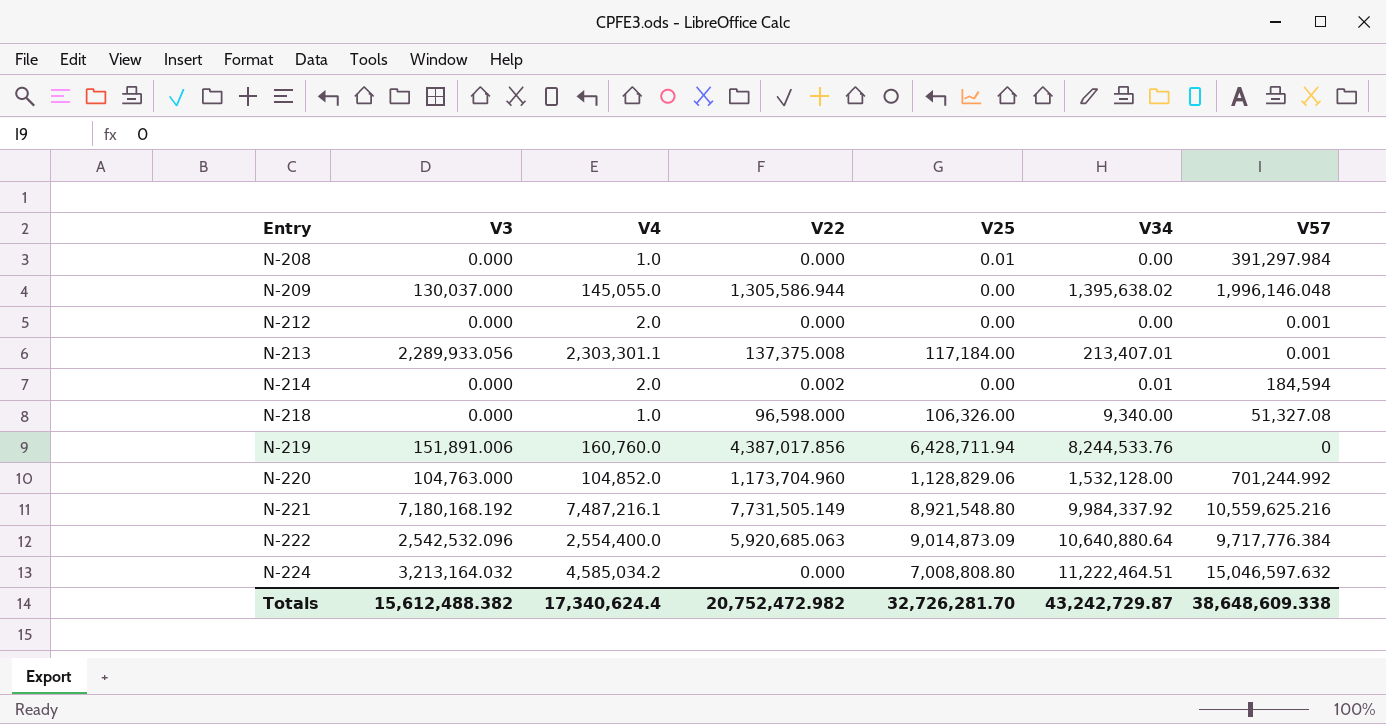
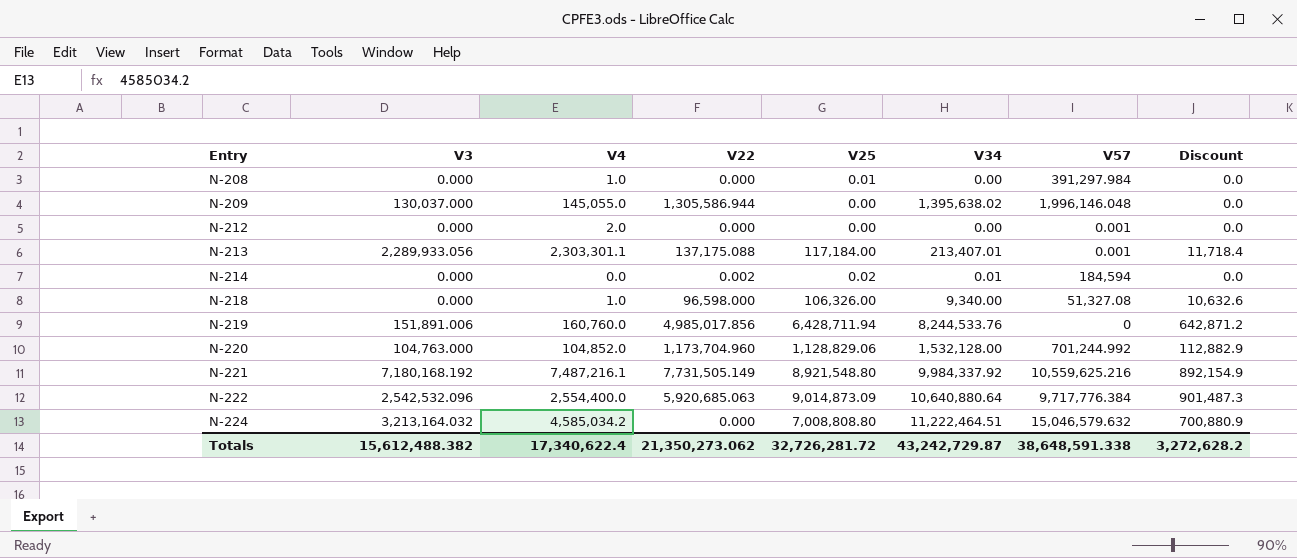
column Discount | formula: none -> [V25] * 0.1
N-213 | V22: 137,375.008 -> 137,175.088
N-214 | V4: 2.0 -> 0.0
N-214 | V25: 0.00 -> 0.02
N-219 | V22: 4,387,017.856 -> 4,985,017.856
N-224 | V57: 15,046,597.632 -> 15,046,579.632
Totals | V4: 17,340,624.4 -> 17,340,622.4
Totals | V22: 20,752,472.982 -> 21,350,273.062
Totals | V25: 32,726,281.70 -> 32,726,281.72
Totals | V57: 38,648,609.338 -> 38,648,591.338

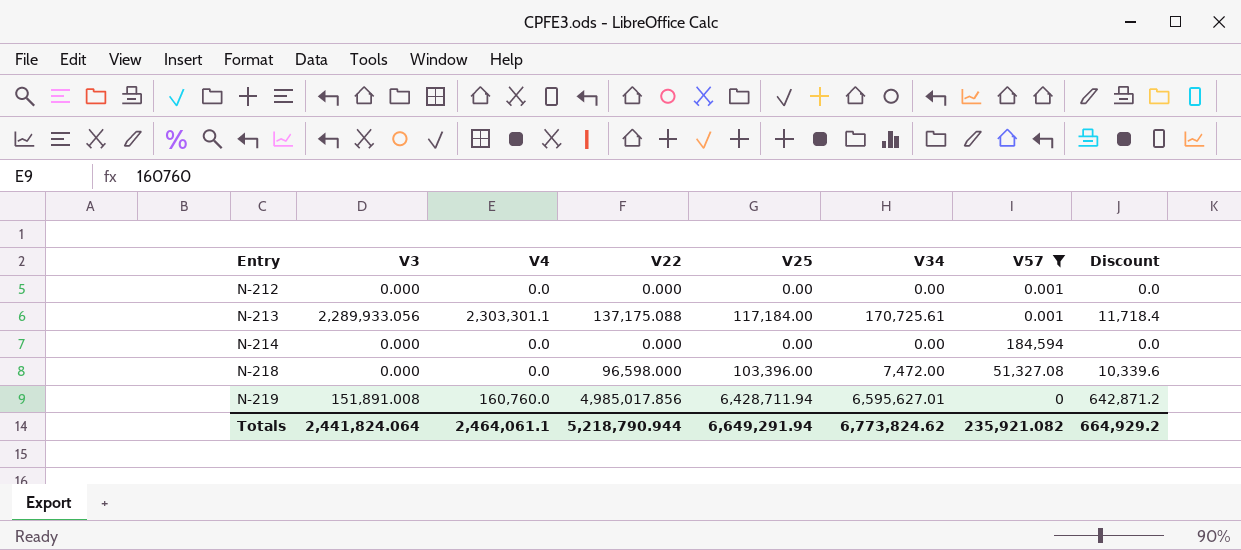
filter: none -> V57 <= 184,594
N-212 | V4: 2.0 -> 0.0
N-213 | V34: 213,407.01 -> 170,725.61
N-214 | V22: 0.002 -> 0.000
N-214 | V25: 0.02 -> 0.00
N-214 | V34: 0.01 -> 0.00
N-218 | V4: 1.0 -> 0.0
N-218 | V25: 106,326.00 -> 103,396.00
N-218 | V34: 9,340.00 -> 7,472.00
N-218 | Discount: 10,632.6 -> 10,339.6
N-219 | V3: 151,891.006 -> 151,891.008
N-219 | V34: 8,244,533.76 -> 6,595,627.01
Totals | V3: 15,612,488.382 -> 2,441,824.064
Totals | V4: 17,340,622.4 -> 2,464,061.1
Totals | V22: 21,350,273.062 -> 5,218,790.944
Totals | V25: 32,726,281.72 -> 6,649,291.94
Totals | V34: 43,242,729.87 -> 6,773,824.62
Totals | V57: 38,648,591.338 -> 235,921.082
Totals | Discount: 3,272,628.2 -> 664,929.2

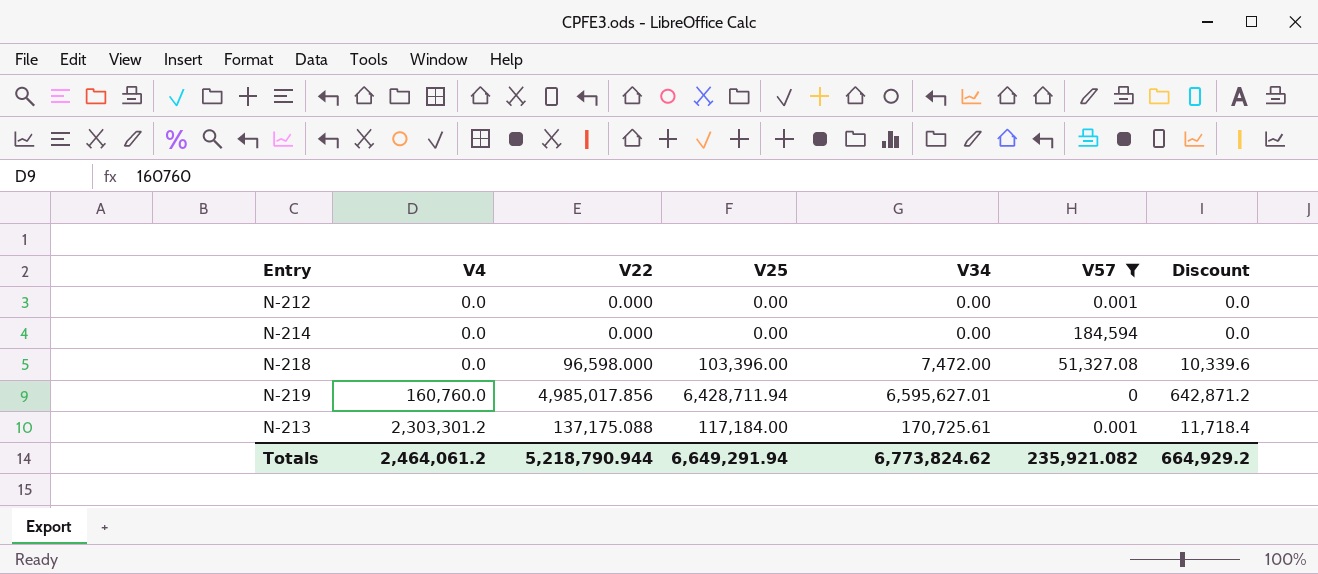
row order: Entry ascending -> V4 ascending
column V3 | position: 2 -> none
N-213 | V4: 2,303,301.1 -> 2,303,301.2
Totals | V4: 2,464,061.1 -> 2,464,061.2

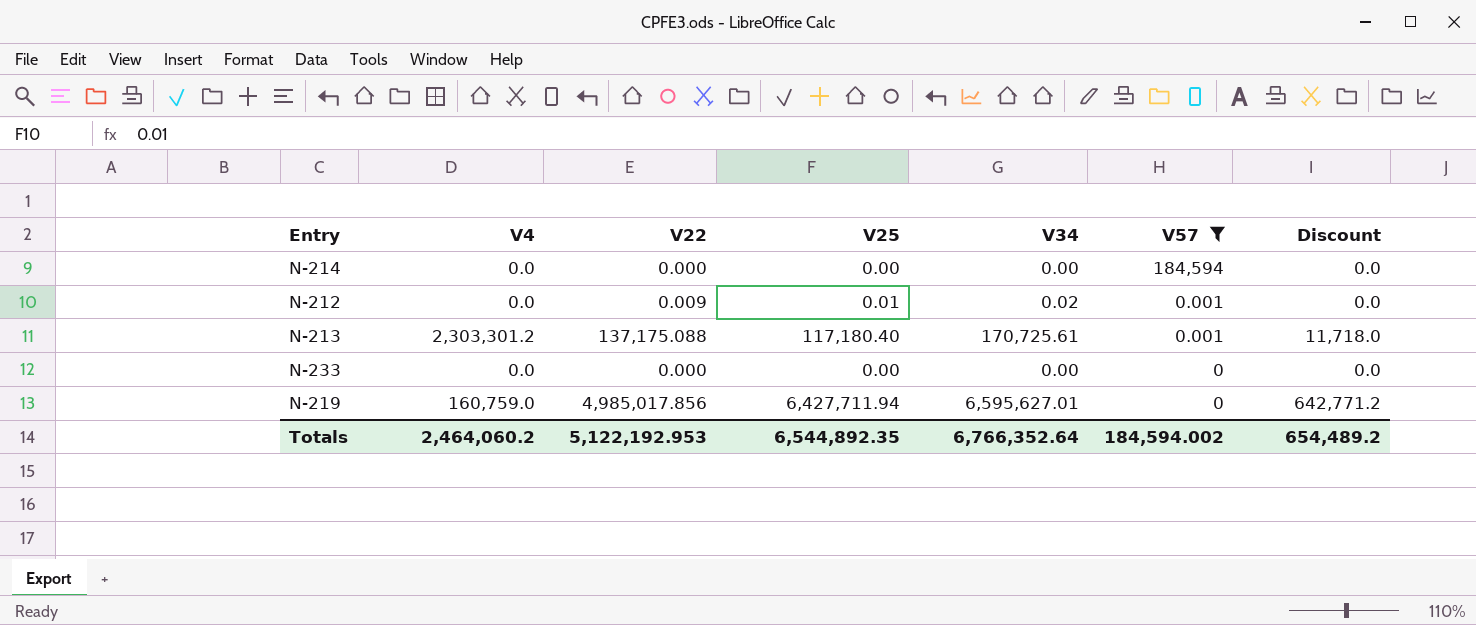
row order: V4 ascending -> V57 descending
row N-218: 0.0 | 96,598.000 | 103,396.00 | 7,472.00 | 51,327.08 | 10,339.6 -> none
N-212 | V22: 0.000 -> 0.009
N-212 | V25: 0.00 -> 0.01
N-212 | V34: 0.00 -> 0.02
N-213 | V25: 117,184.00 -> 117,180.40
N-213 | Discount: 11,718.4 -> 11,718.0
row N-233: none -> 0.0 | 0.000 | 0.00 | 0.00 | 0 | 0.0
N-219 | V4: 160,760.0 -> 160,759.0
N-219 | V25: 6,428,711.94 -> 6,427,711.94
N-219 | Discount: 642,871.2 -> 642,771.2
Totals | V4: 2,464,061.2 -> 2,464,060.2
Totals | V22: 5,218,790.944 -> 5,122,192.953
Totals | V25: 6,649,291.94 -> 6,544,892.35
Totals | V34: 6,773,824.62 -> 6,766,352.64
Totals | V57: 235,921.082 -> 184,594.002
Totals | Discount: 664,929.2 -> 654,489.2

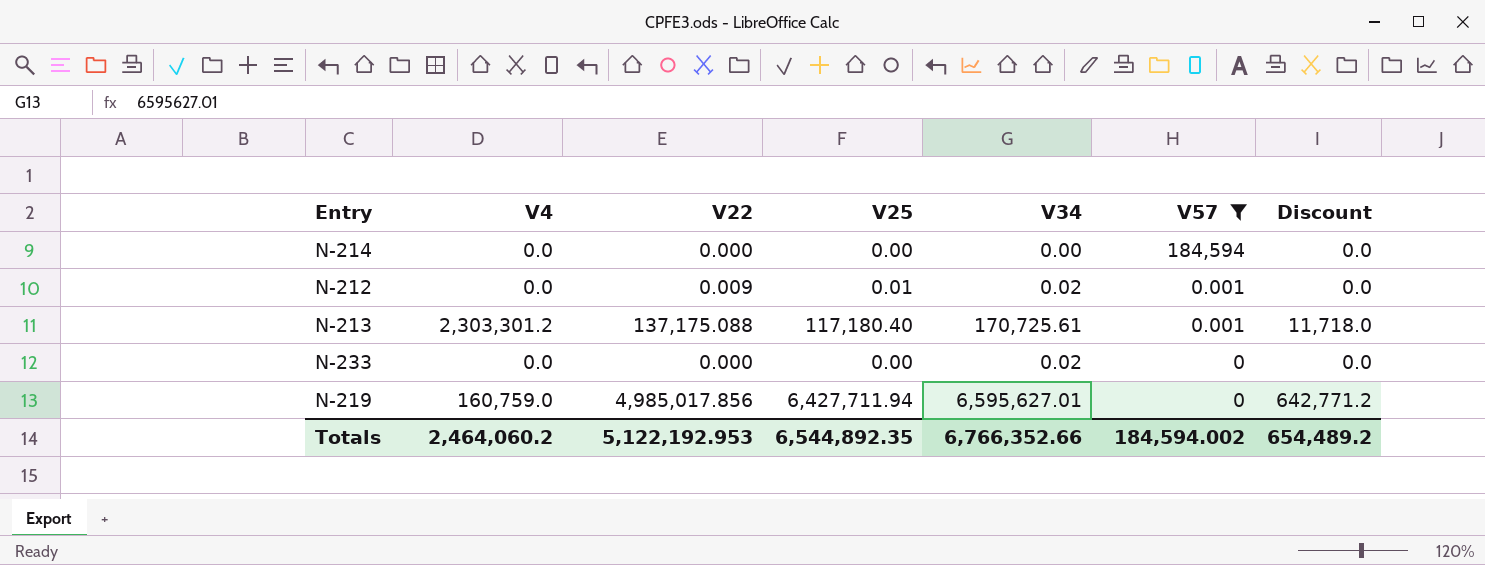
N-233 | V34: 0.00 -> 0.02
Totals | V34: 6,766,352.64 -> 6,766,352.66

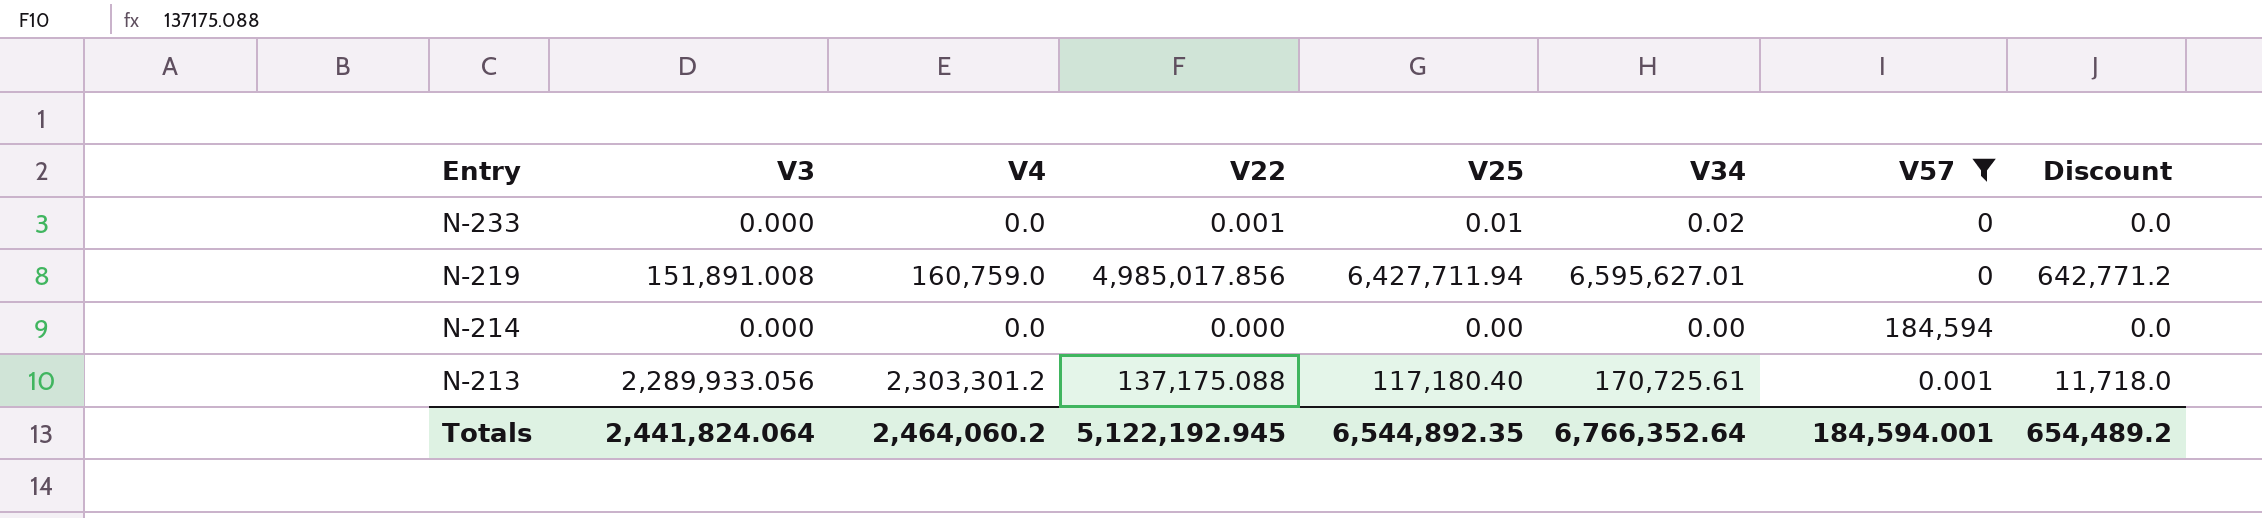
row order: V57 descending -> Entry descending
column V3 | position: none -> 2
row N-212: 0.0 | 0.009 | 0.01 | 0.02 | 0.001 | 0.0 -> none
N-233 | V22: 0.000 -> 0.001
N-233 | V25: 0.00 -> 0.01
Totals | V22: 5,122,192.953 -> 5,122,192.945
Totals | V34: 6,766,352.66 -> 6,766,352.64
Totals | V57: 184,594.002 -> 184,594.001

